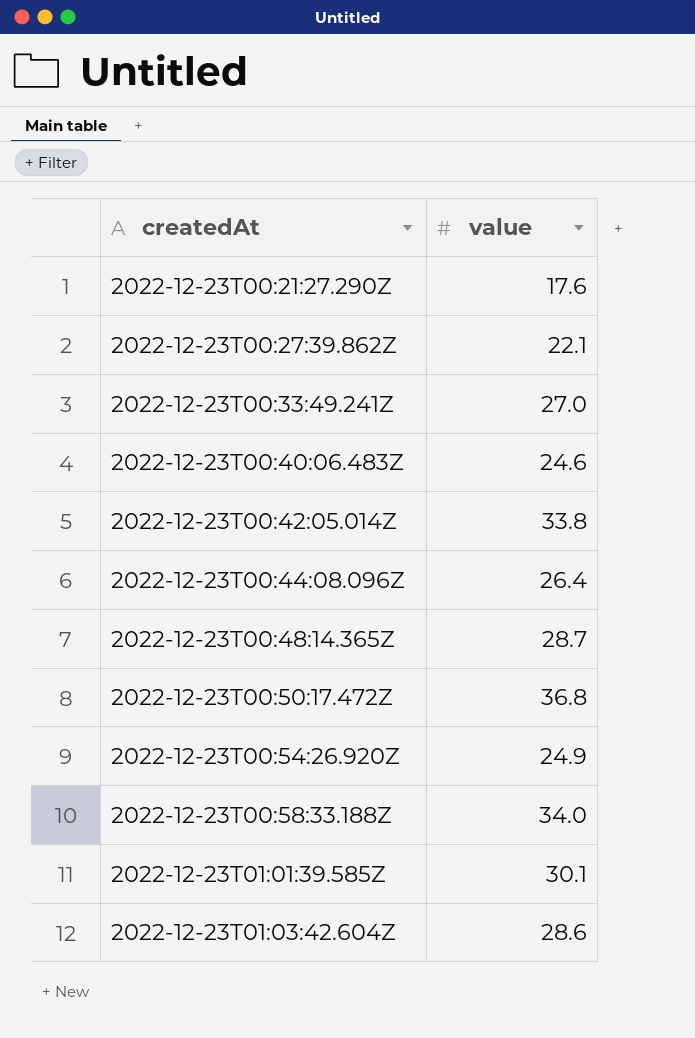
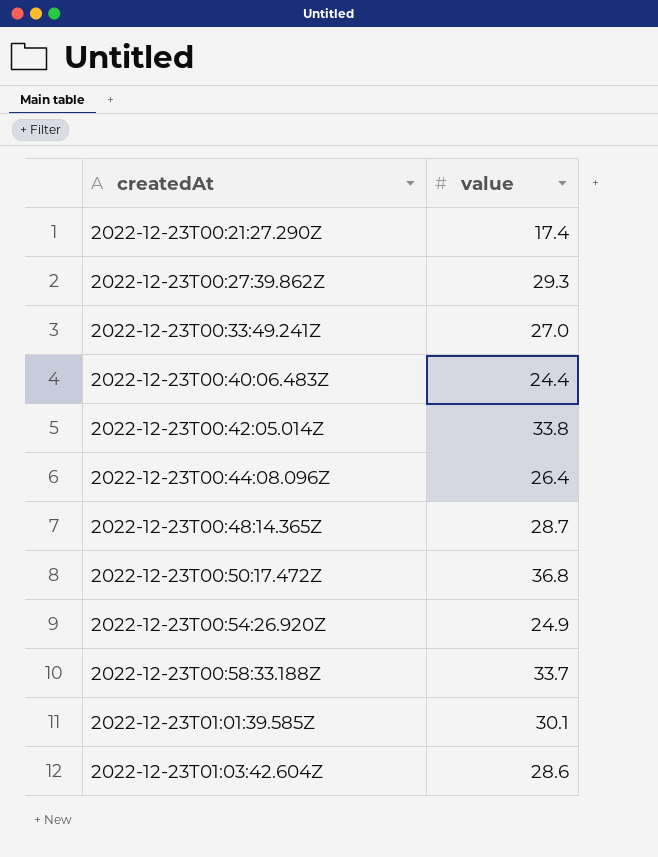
2022-12-23T00:21:27.290Z | value: 17.6 -> 17.4
2022-12-23T00:27:39.862Z | value: 22.1 -> 29.3
2022-12-23T00:40:06.483Z | value: 24.6 -> 24.4
2022-12-23T00:58:33.188Z | value: 34.0 -> 33.7

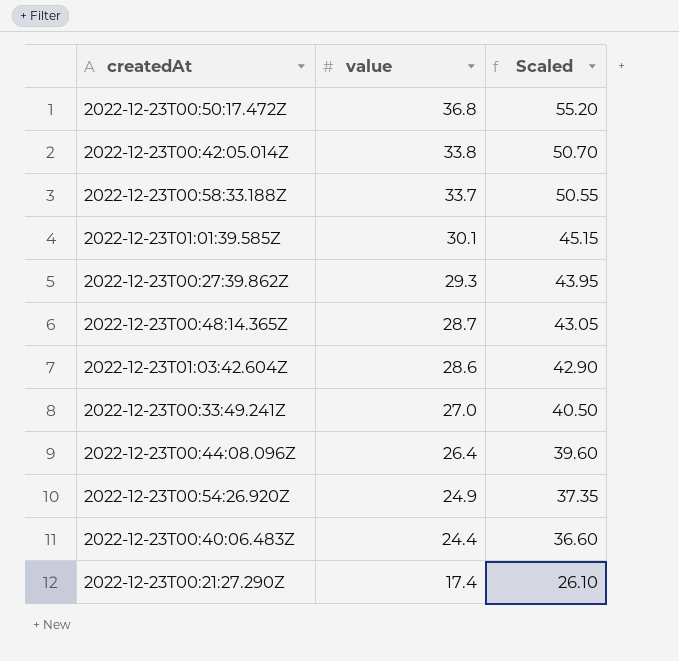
row order: createdAt ascending -> value descending
column Scaled | formula: none -> [value] * 1.5

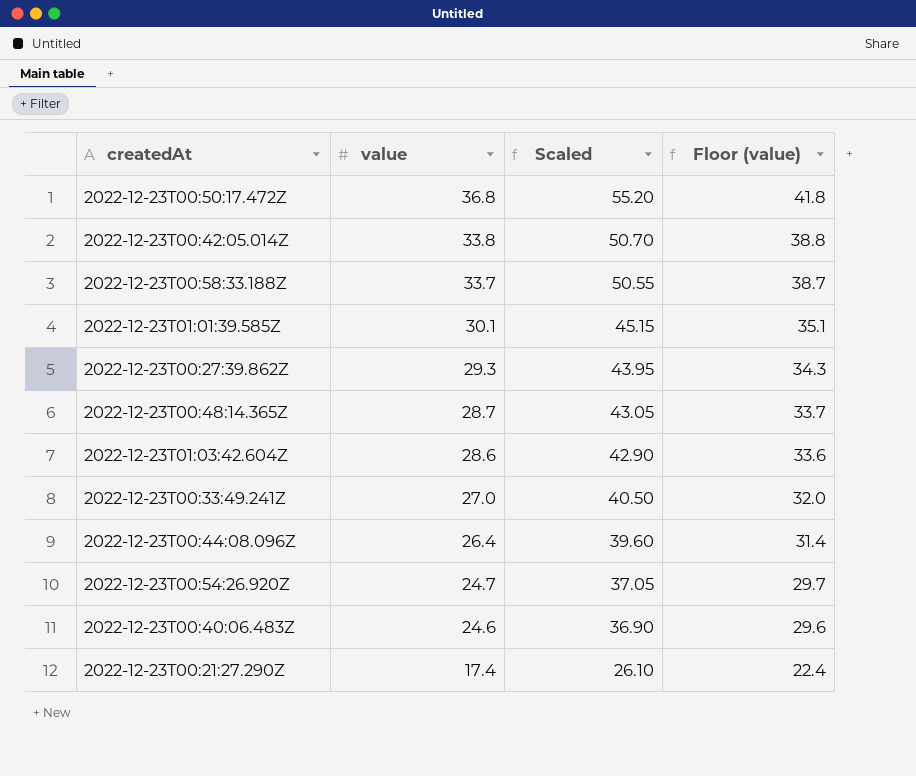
column Floor (value) | formula: none -> [value] + 5
2022-12-23T00:54:26.920Z | value: 24.9 -> 24.7
2022-12-23T00:54:26.920Z | Scaled: 37.35 -> 37.05
2022-12-23T00:40:06.483Z | value: 24.4 -> 24.6
2022-12-23T00:40:06.483Z | Scaled: 36.60 -> 36.90

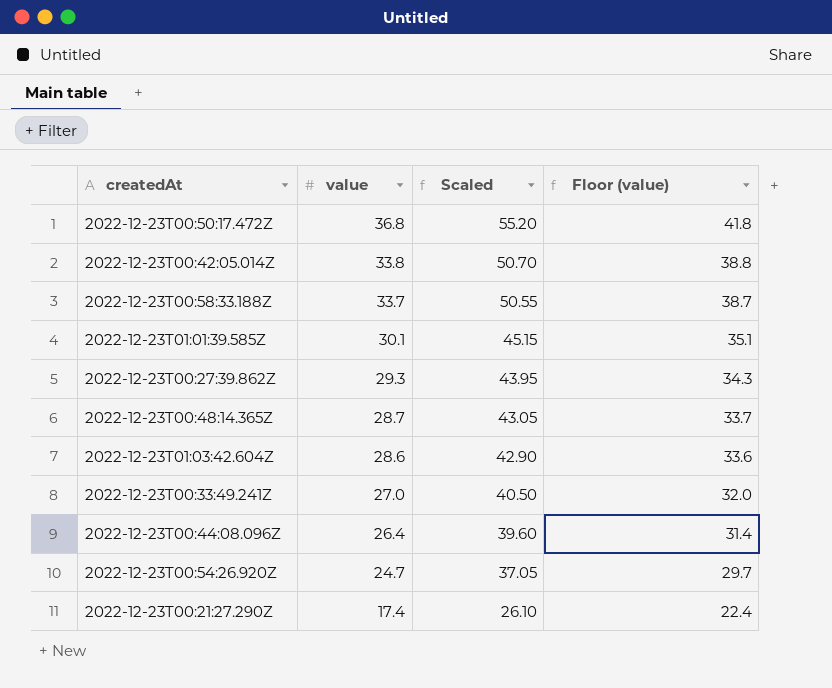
row 2022-12-23T00:40:06.483Z: 24.6 | 36.90 | 29.6 -> none

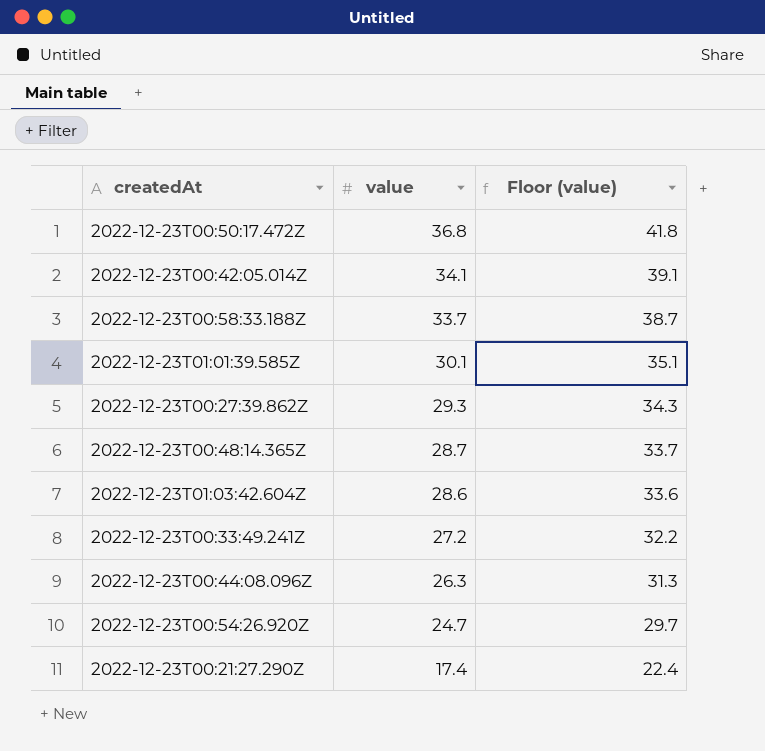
column Scaled | formula: [value] * 1.5 -> none
2022-12-23T00:42:05.014Z | value: 33.8 -> 34.1
2022-12-23T00:42:05.014Z | Floor (value): 38.8 -> 39.1
2022-12-23T00:33:49.241Z | value: 27.0 -> 27.2
2022-12-23T00:33:49.241Z | Floor (value): 32.0 -> 32.2
2022-12-23T00:44:08.096Z | value: 26.4 -> 26.3
2022-12-23T00:44:08.096Z | Floor (value): 31.4 -> 31.3

